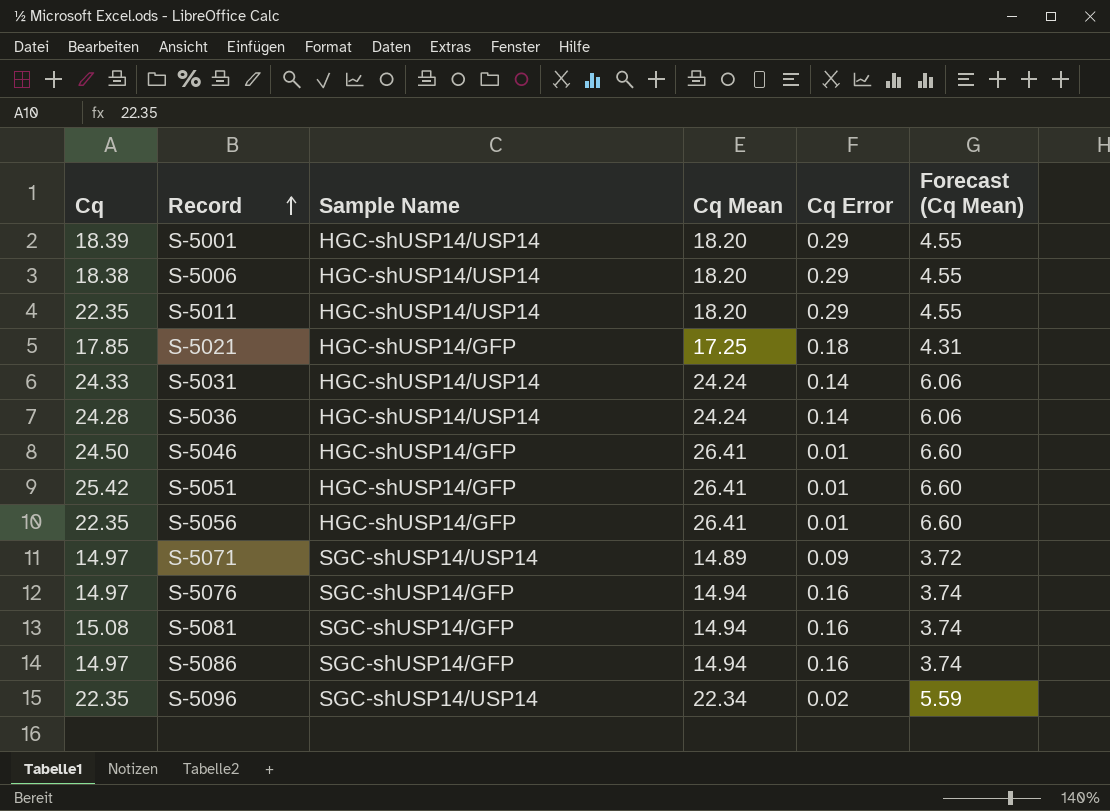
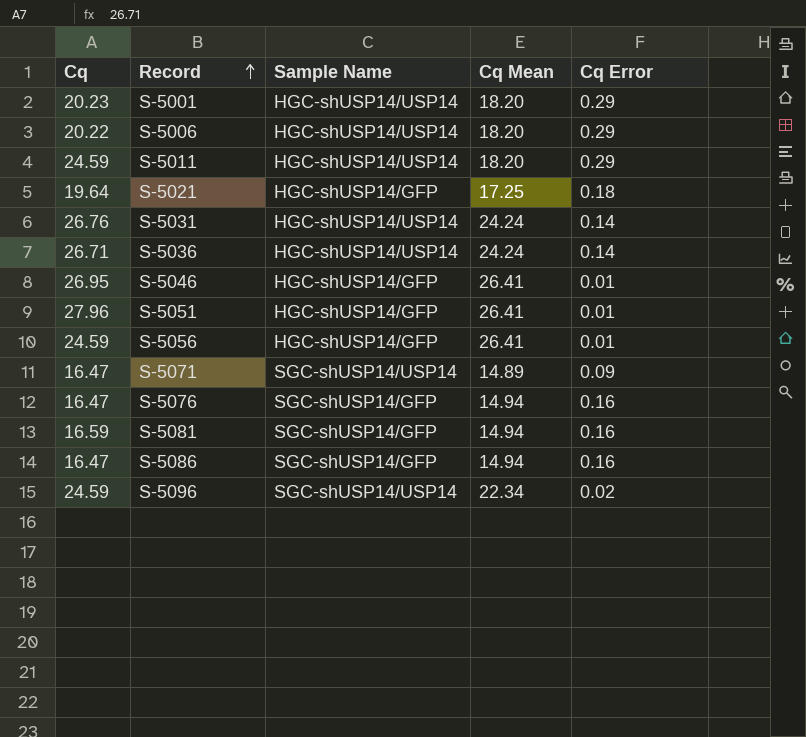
column Forecast (Cq Mean) | formula: [Cq Mean] * 0.25 -> none
S-5001 | Cq: 18.39 -> 20.23
S-5006 | Cq: 18.38 -> 20.22
S-5011 | Cq: 22.35 -> 24.59
S-5021 | Cq: 17.85 -> 19.64
S-5031 | Cq: 24.33 -> 26.76
S-5036 | Cq: 24.28 -> 26.71
S-5046 | Cq: 24.50 -> 26.95
S-5051 | Cq: 25.42 -> 27.96
S-5056 | Cq: 22.35 -> 24.59
S-5071 | Cq: 14.97 -> 16.47
S-5076 | Cq: 14.97 -> 16.47
S-5081 | Cq: 15.08 -> 16.59
S-5086 | Cq: 14.97 -> 16.47
S-5096 | Cq: 22.35 -> 24.59

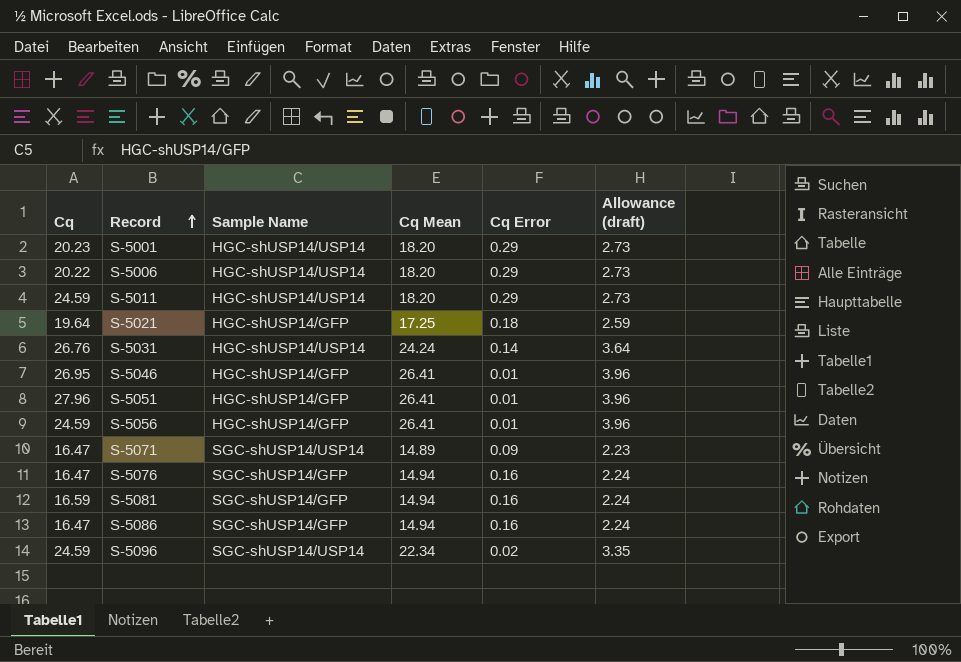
column Allowance (draft) | formula: none -> [Cq Mean] * 0.15
row S-5036: 26.71 | HGC-shUSP14/USP14 | 24.24 | 0.14 -> none

